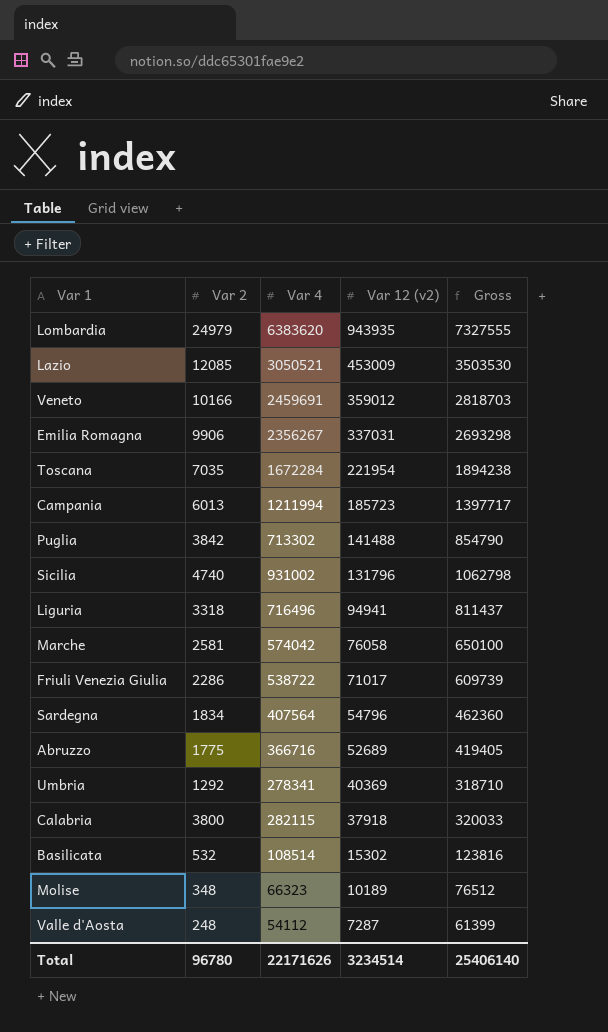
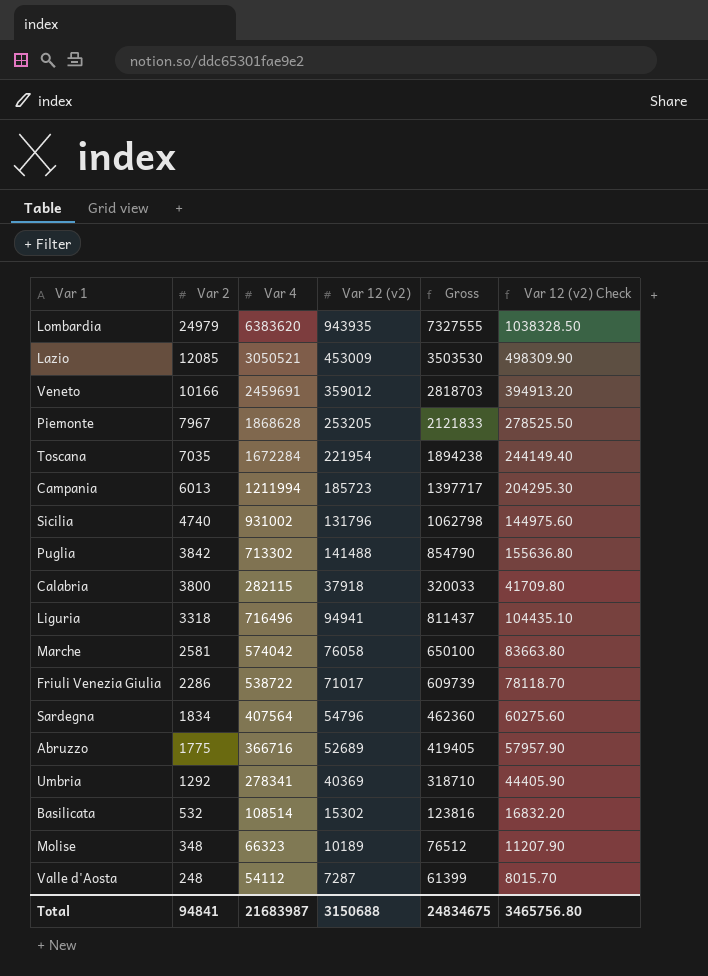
row order: Var 12 (v2) descending -> Var 2 descending
column Var 12 (v2) Check | formula: none -> [Var 12 (v2)] * 1.1
row Emilia Romagna: 9906 | 2356267 | 337031 | 2693298 -> none
row Piemonte: none -> 7967 | 1868628 | 253205 | 2121833 | 278525.50
Total | Var 2: 96780 -> 94841
Total | Var 4: 22171626 -> 21683987
Total | Var 12 (v2): 3234514 -> 3150688
Total | Gross: 25406140 -> 24834675

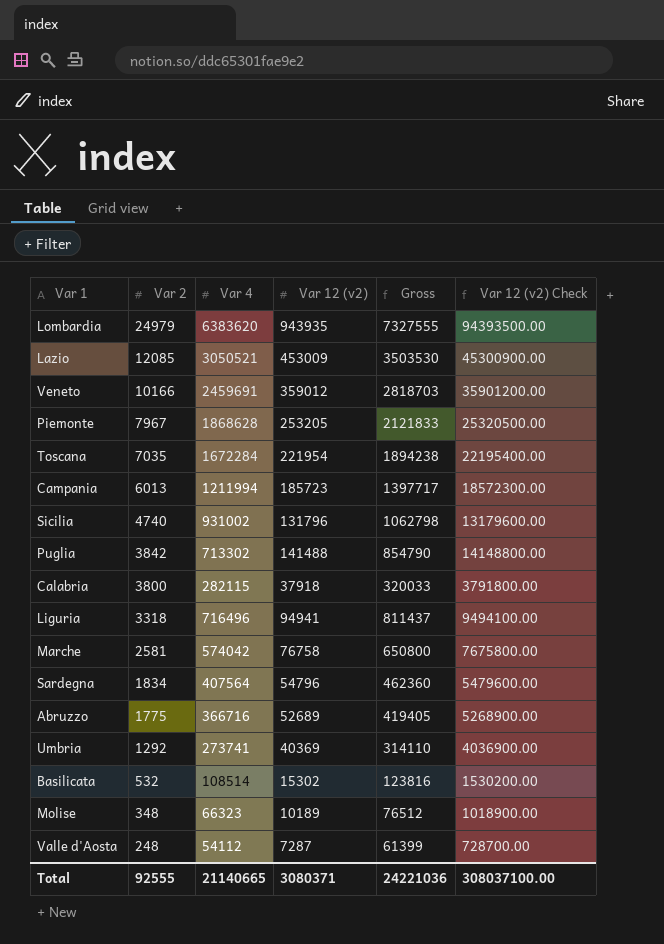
column Var 12 (v2) Check | formula: [Var 12 (v2)] * 1.1 -> [Var 12 (v2)] * 100
row Friuli Venezia Giulia: 2286 | 538722 | 71017 | 609739 | 78118.70 -> none
Marche | Var 12 (v2): 76058 -> 76758
Marche | Gross: 650100 -> 650800
Umbria | Var 4: 278341 -> 273741
Umbria | Gross: 318710 -> 314110
Total | Var 2: 94841 -> 92555
Total | Var 4: 21683987 -> 21140665
Total | Var 12 (v2): 3150688 -> 3080371
Total | Gross: 24834675 -> 24221036
Total | Var 12 (v2) Check: 3465756.80 -> 308037100.00

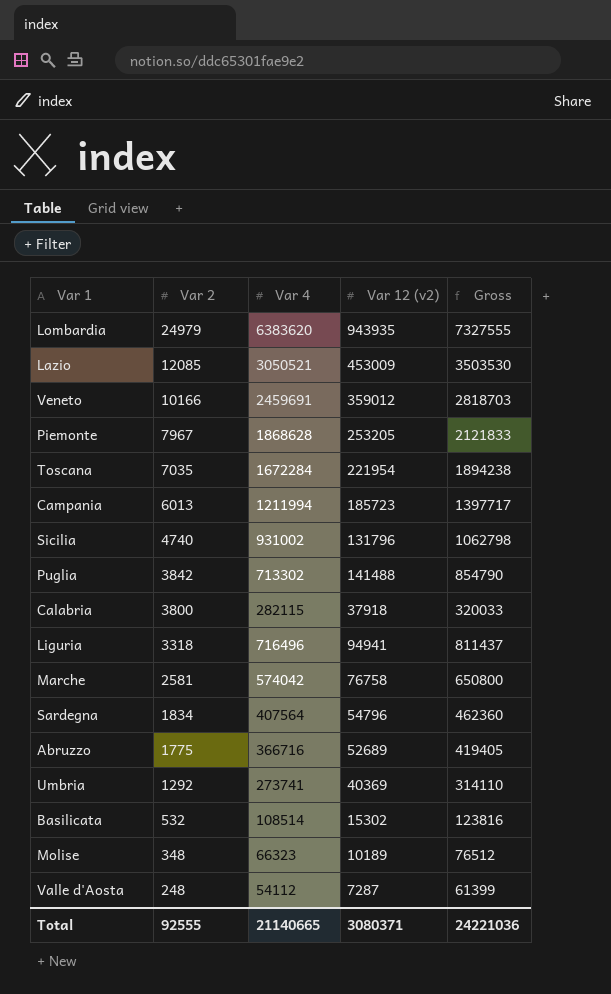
column Var 12 (v2) Check | formula: [Var 12 (v2)] * 100 -> none

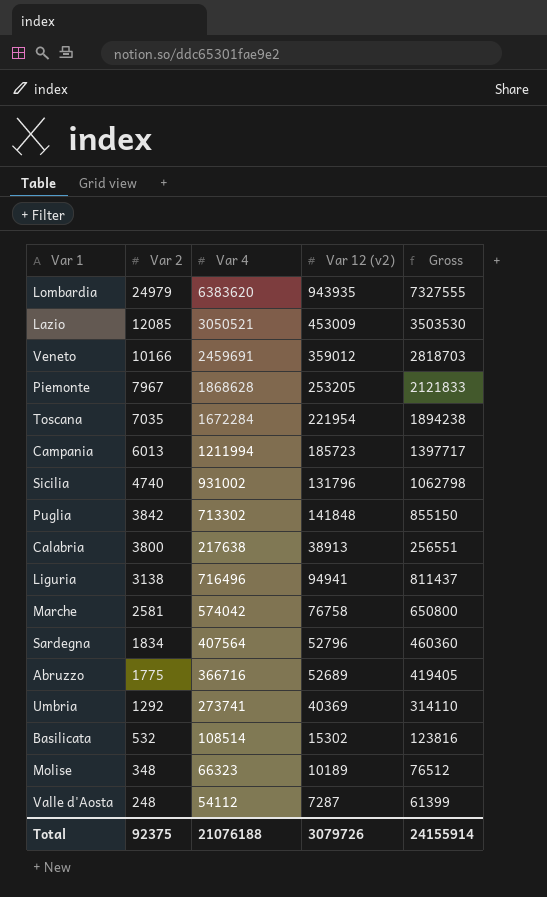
Puglia | Var 12 (v2): 141488 -> 141848
Puglia | Gross: 854790 -> 855150
Calabria | Var 4: 282115 -> 217638
Calabria | Var 12 (v2): 37918 -> 38913
Calabria | Gross: 320033 -> 256551
Liguria | Var 2: 3318 -> 3138
Sardegna | Var 12 (v2): 54796 -> 52796
Sardegna | Gross: 462360 -> 460360
Total | Var 2: 92555 -> 92375
Total | Var 4: 21140665 -> 21076188
Total | Var 12 (v2): 3080371 -> 3079726
Total | Gross: 24221036 -> 24155914

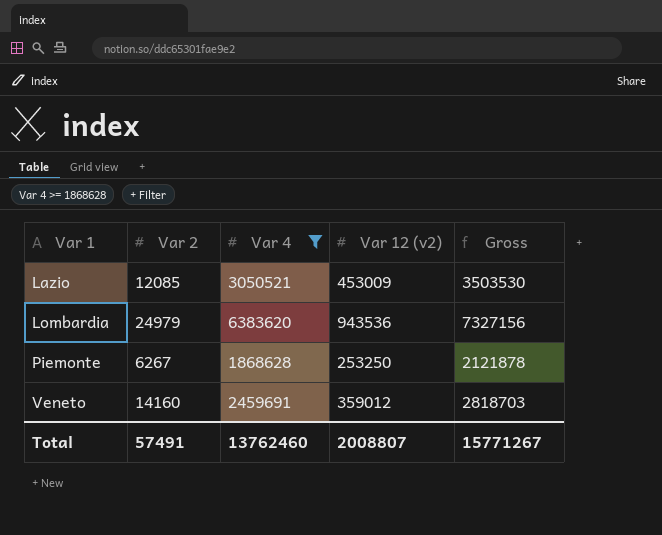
filter: none -> Var 4 >= 1868628
row order: Var 2 descending -> Var 1 ascending
Lombardia | Var 12 (v2): 943935 -> 943536
Lombardia | Gross: 7327555 -> 7327156
Piemonte | Var 2: 7967 -> 6267
Piemonte | Var 12 (v2): 253205 -> 253250
Piemonte | Gross: 2121833 -> 2121878
Veneto | Var 2: 10166 -> 14160
Total | Var 2: 92375 -> 57491
Total | Var 4: 21076188 -> 13762460
Total | Var 12 (v2): 3079726 -> 2008807
Total | Gross: 24155914 -> 15771267

